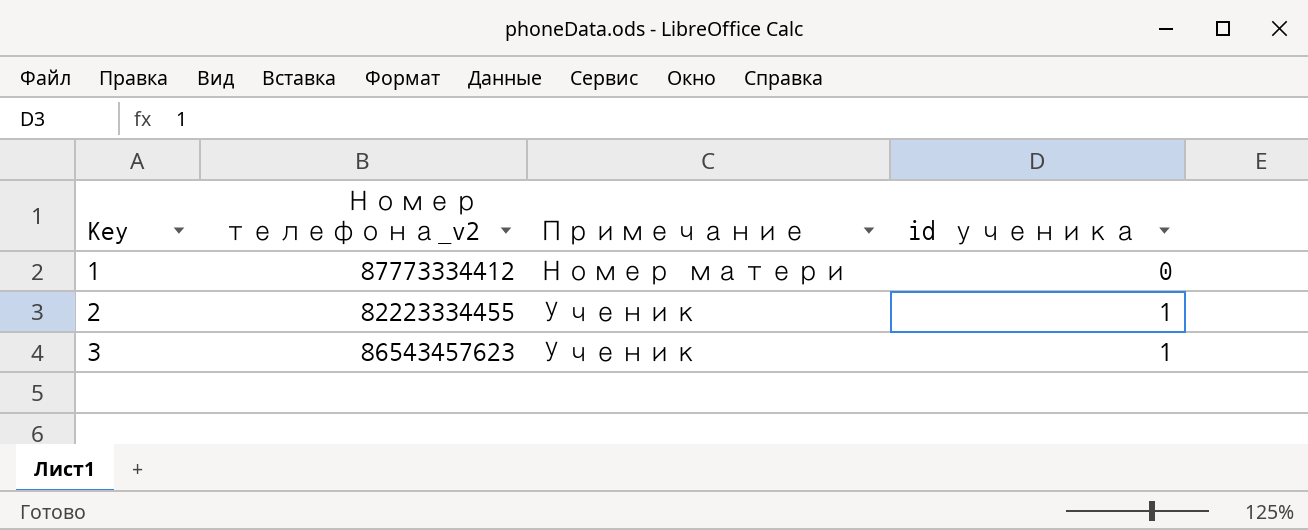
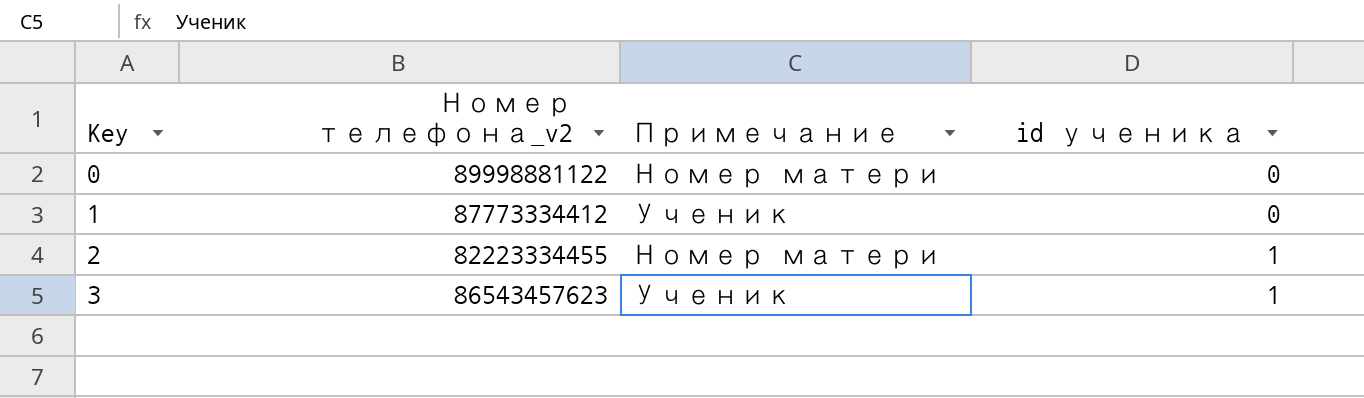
row 0: none -> 89998881122 | Номер матери | 0
1 | Примечание: Номер матери -> Ученик
2 | Примечание: Ученик -> Номер матери

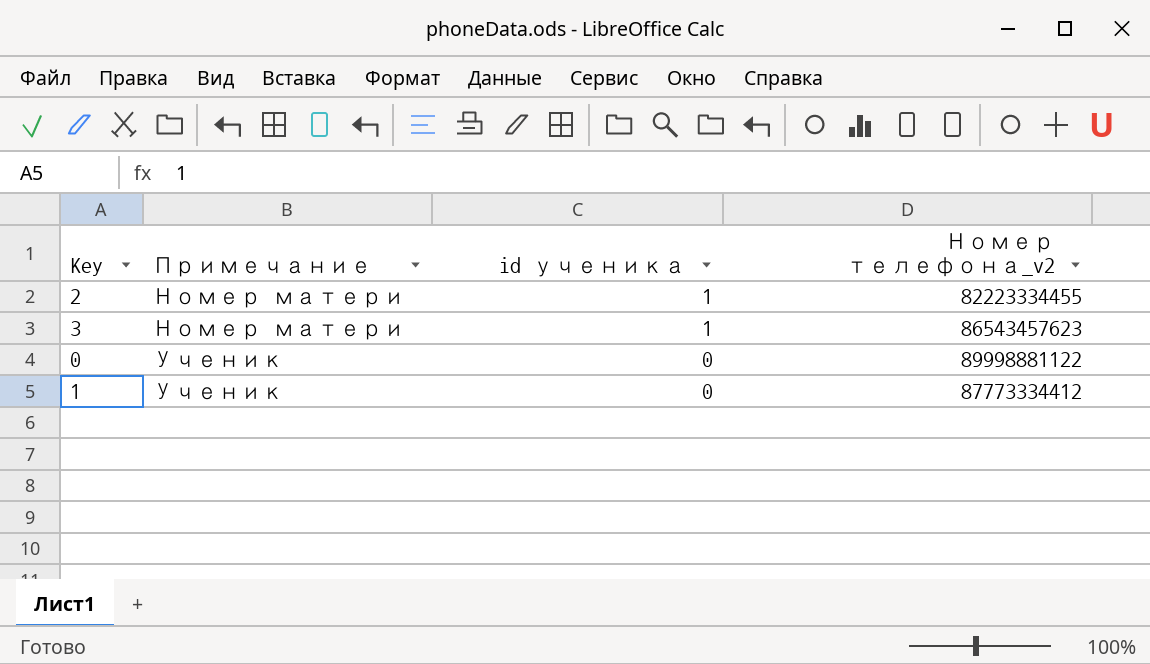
row order: Key ascending -> Примечание ascending
column Номер телефона_v2 | position: 2 -> 4
3 | Примечание: Ученик -> Номер матери
0 | Примечание: Номер матери -> Ученик

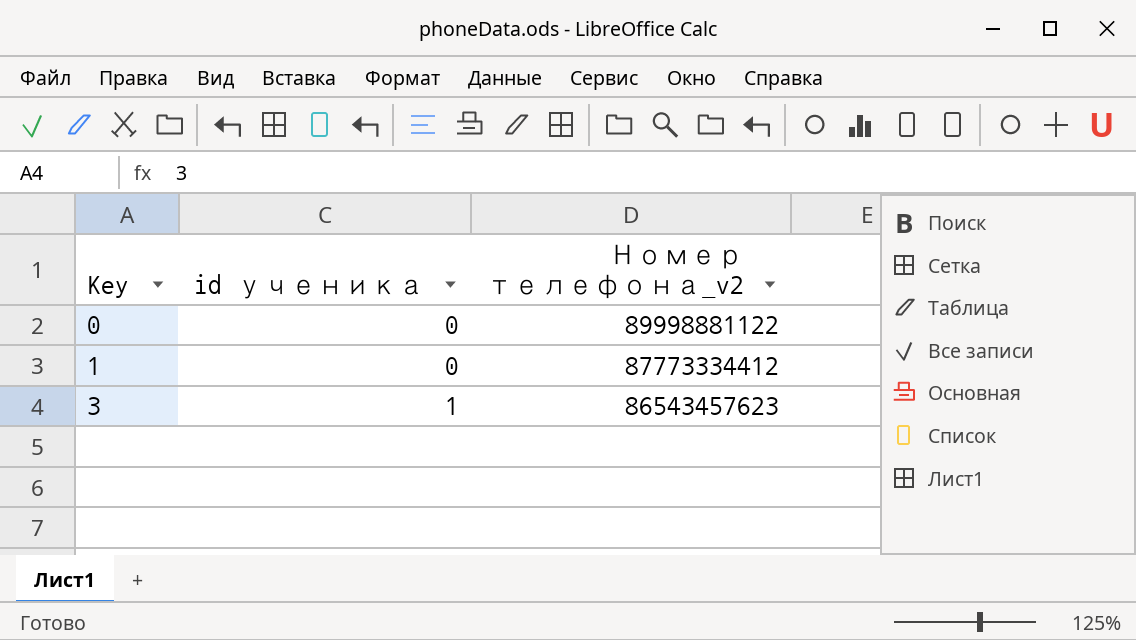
row order: Примечание ascending -> Key ascending
column Примечание | position: 2 -> none
row 2: Номер матери | 1 | 82223334455 -> none

